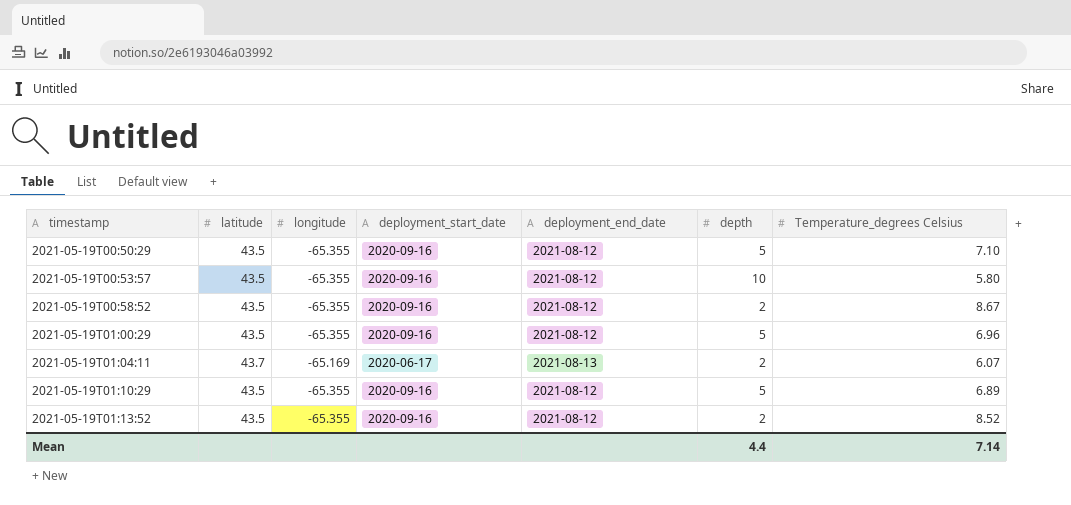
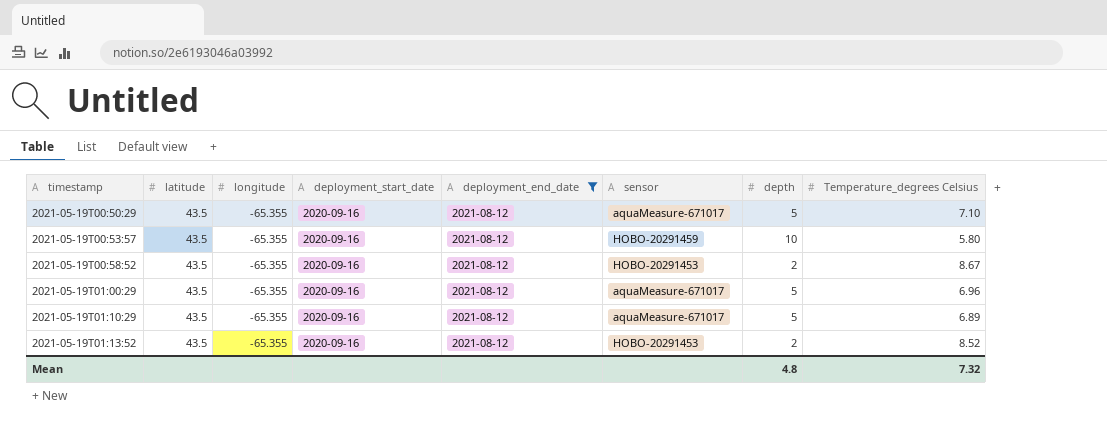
filter: none -> deployment_end_date = 2021-08-12
column sensor | position: none -> 6
Mean | depth: 4.4 -> 4.8
Mean | Temperature_degrees Celsius: 7.14 -> 7.32

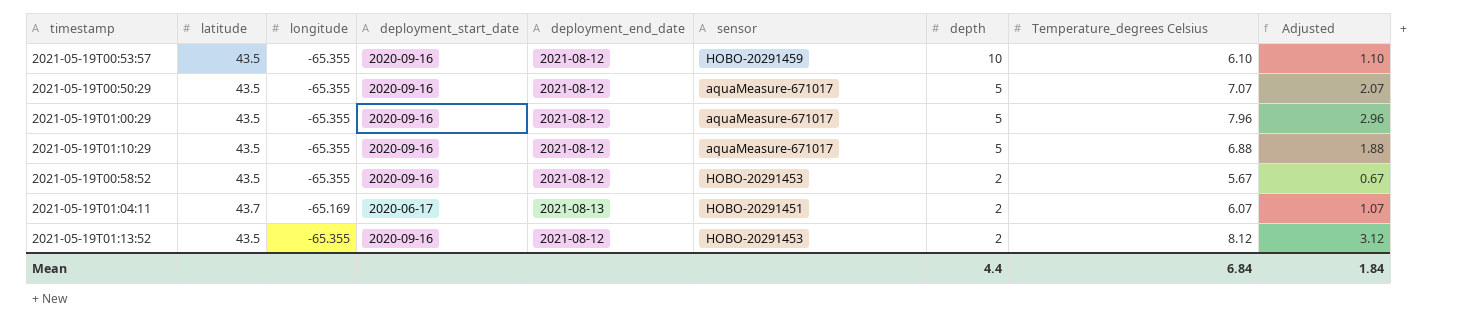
filter: deployment_end_date = 2021-08-12 -> none
row order: timestamp ascending -> depth descending
column Adjusted | formula: none -> [Temperature_degrees Celsius] - 5
2021-05-19T00:53:57 | Temperature_degrees Celsius: 5.80 -> 6.10
2021-05-19T00:50:29 | Temperature_degrees Celsius: 7.10 -> 7.07
2021-05-19T01:00:29 | Temperature_degrees Celsius: 6.96 -> 7.96
2021-05-19T01:10:29 | Temperature_degrees Celsius: 6.89 -> 6.88
2021-05-19T00:58:52 | Temperature_degrees Celsius: 8.67 -> 5.67
2021-05-19T01:13:52 | Temperature_degrees Celsius: 8.52 -> 8.12
Mean | depth: 4.8 -> 4.4
Mean | Temperature_degrees Celsius: 7.32 -> 6.84

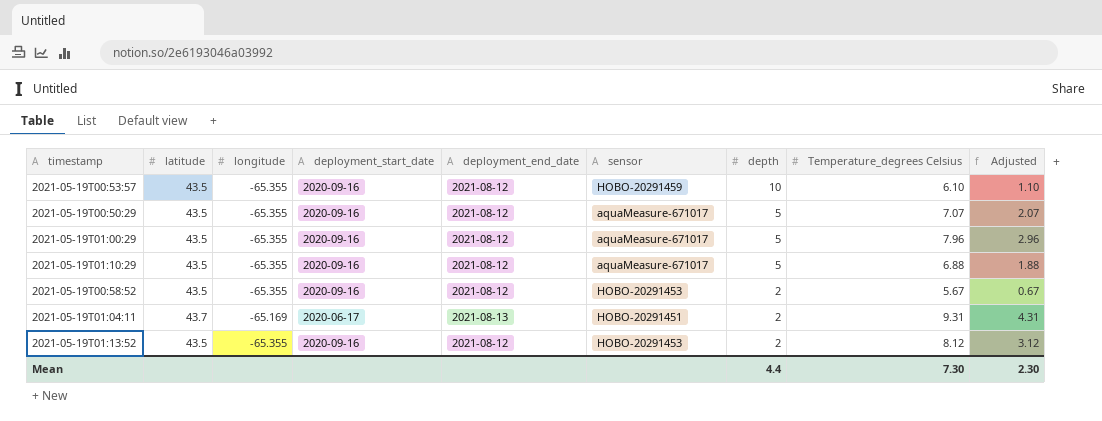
2021-05-19T01:04:11 | Temperature_degrees Celsius: 6.07 -> 9.31
2021-05-19T01:04:11 | Adjusted: 1.07 -> 4.31
Mean | Temperature_degrees Celsius: 6.84 -> 7.30
Mean | Adjusted: 1.84 -> 2.30

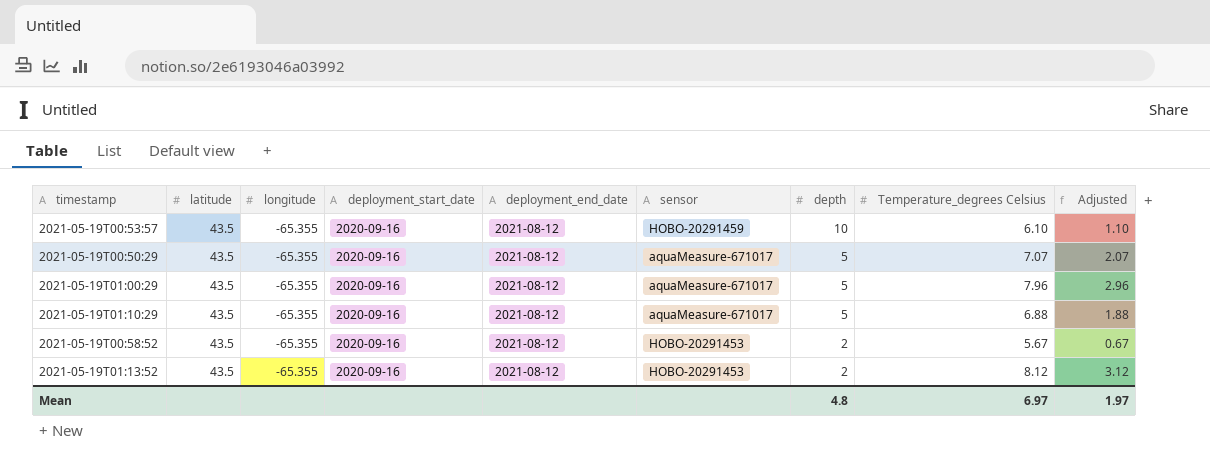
row 2021-05-19T01:04:11: 43.7 | -65.169 | 2020-06-17 | 2021-08-13 | HOBO-20291451 | 2 | 9.31 | 4.31 -> none
Mean | depth: 4.4 -> 4.8
Mean | Temperature_degrees Celsius: 7.30 -> 6.97
Mean | Adjusted: 2.30 -> 1.97

